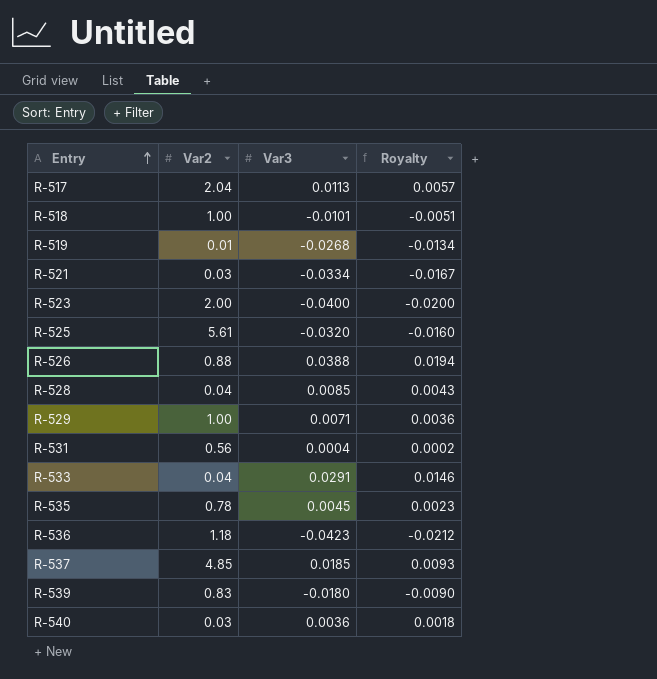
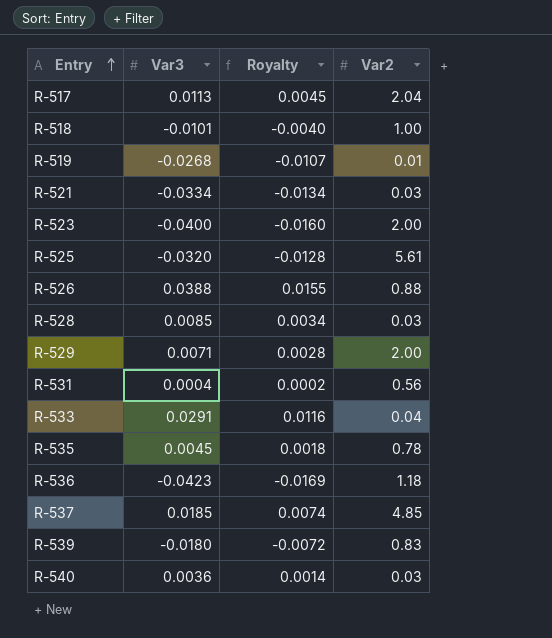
column Royalty | formula: [Var3] * 0.5 -> [Var3] * 0.4
column Var2 | position: 2 -> 4
R-528 | Var2: 0.04 -> 0.03
R-529 | Var2: 1.00 -> 2.00

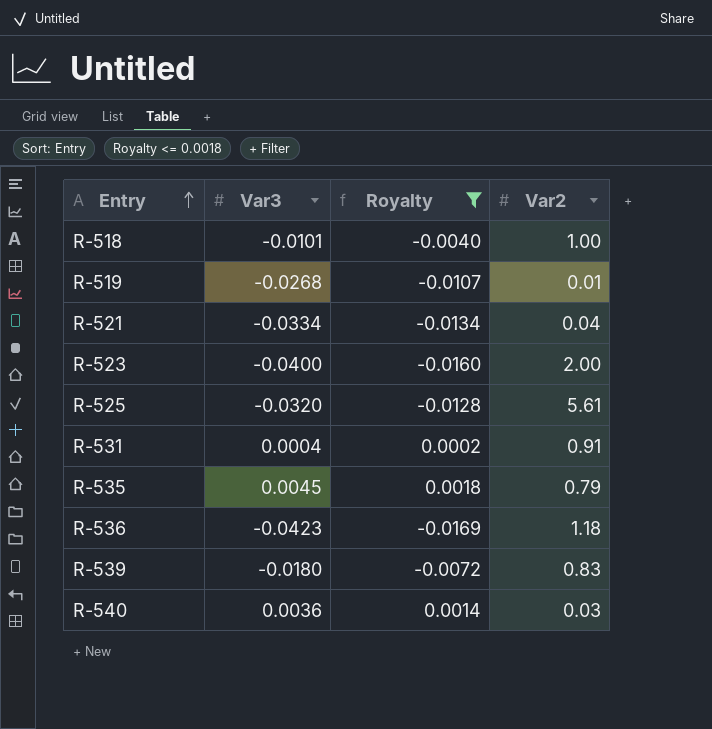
filter: none -> Royalty <= 0.0018
R-521 | Var2: 0.03 -> 0.04
R-531 | Var2: 0.56 -> 0.91
R-535 | Var2: 0.78 -> 0.79

